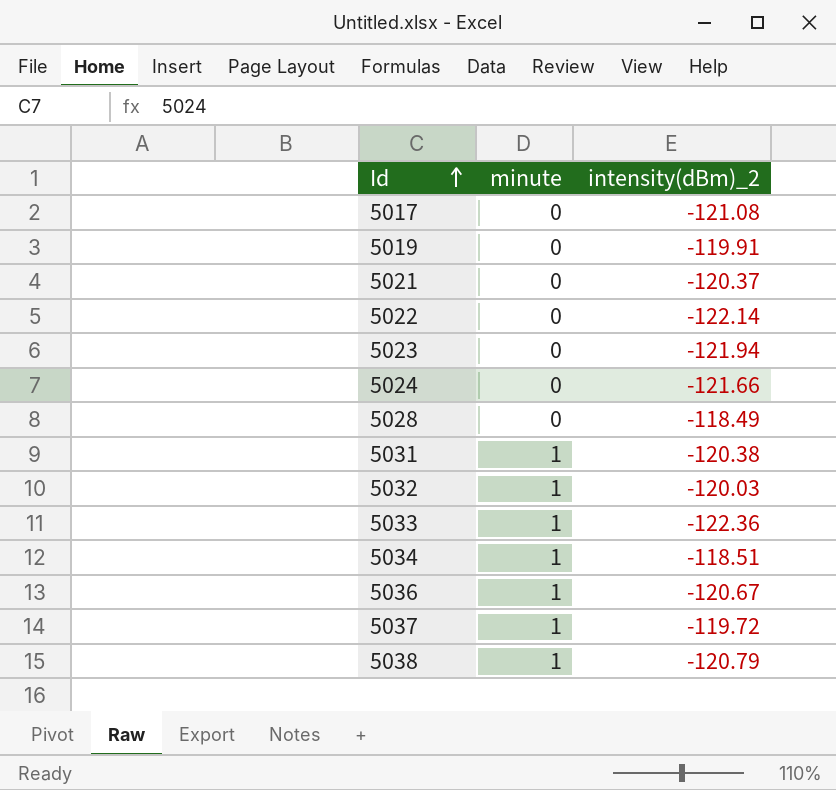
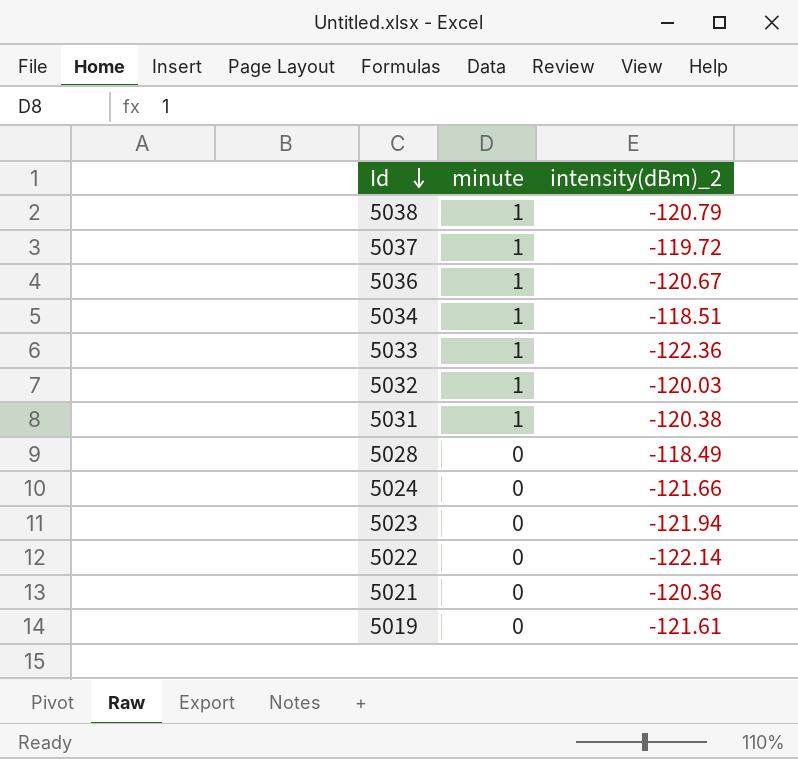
row order: Id ascending -> Id descending
row 5017: 0 | -121.08 -> none
5021 | intensity(dBm)_2: -120.37 -> -120.36
5019 | intensity(dBm)_2: -119.91 -> -121.61

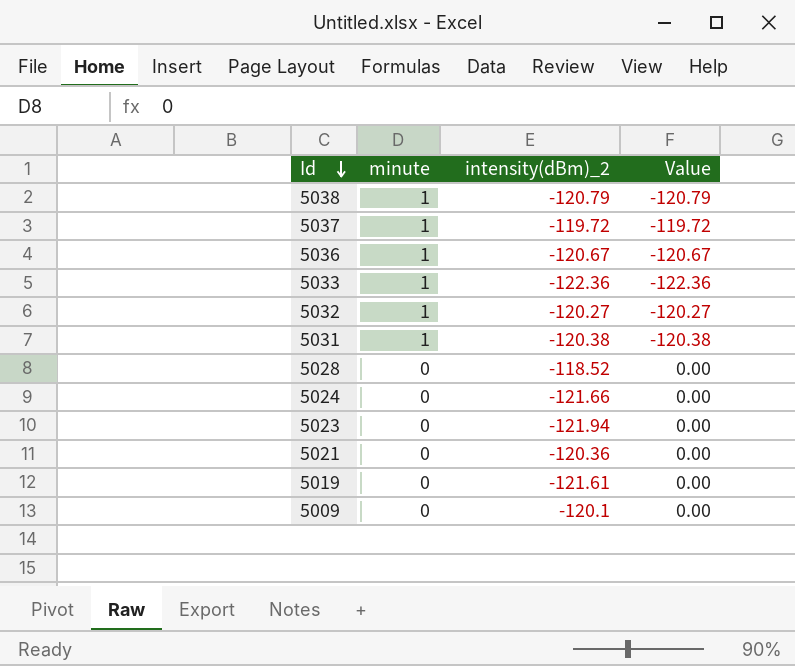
column Value | formula: none -> [minute] * [intensity(dBm)_2]
row 5034: 1 | -118.51 -> none
row 5022: 0 | -122.14 -> none
5032 | intensity(dBm)_2: -120.03 -> -120.27
5028 | intensity(dBm)_2: -118.49 -> -118.52
row 5009: none -> 0 | -120.1 | 0.00

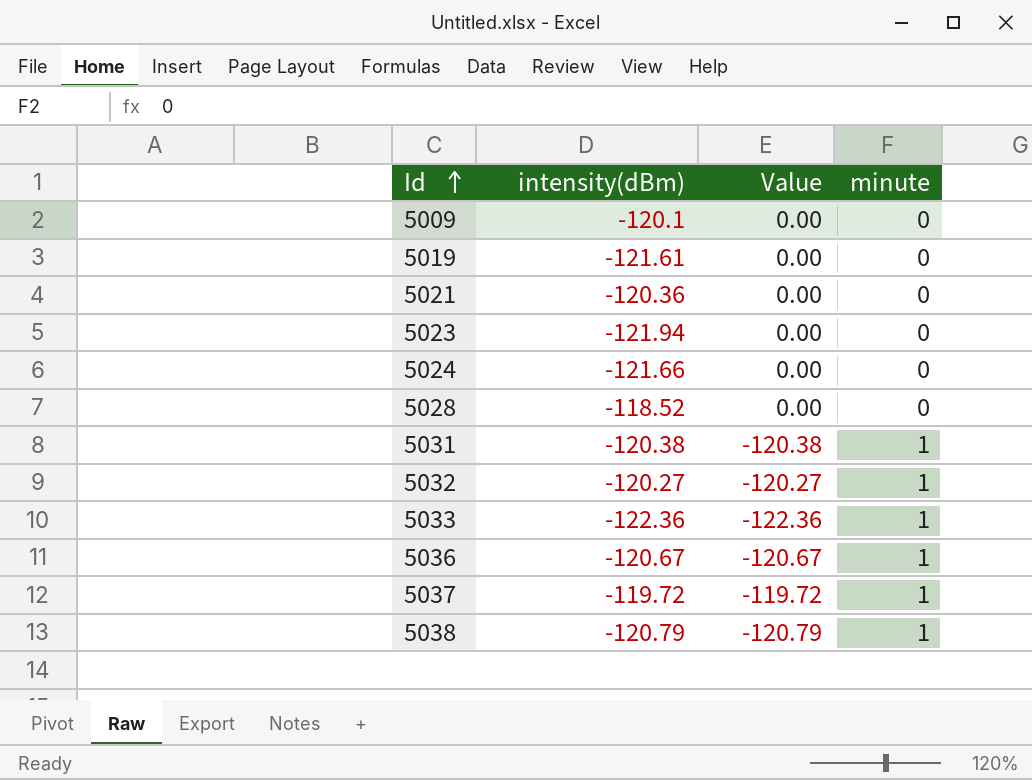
row order: Id descending -> Id ascending
column name: intensity(dBm)_2 -> intensity(dBm)
column minute | position: 2 -> 4

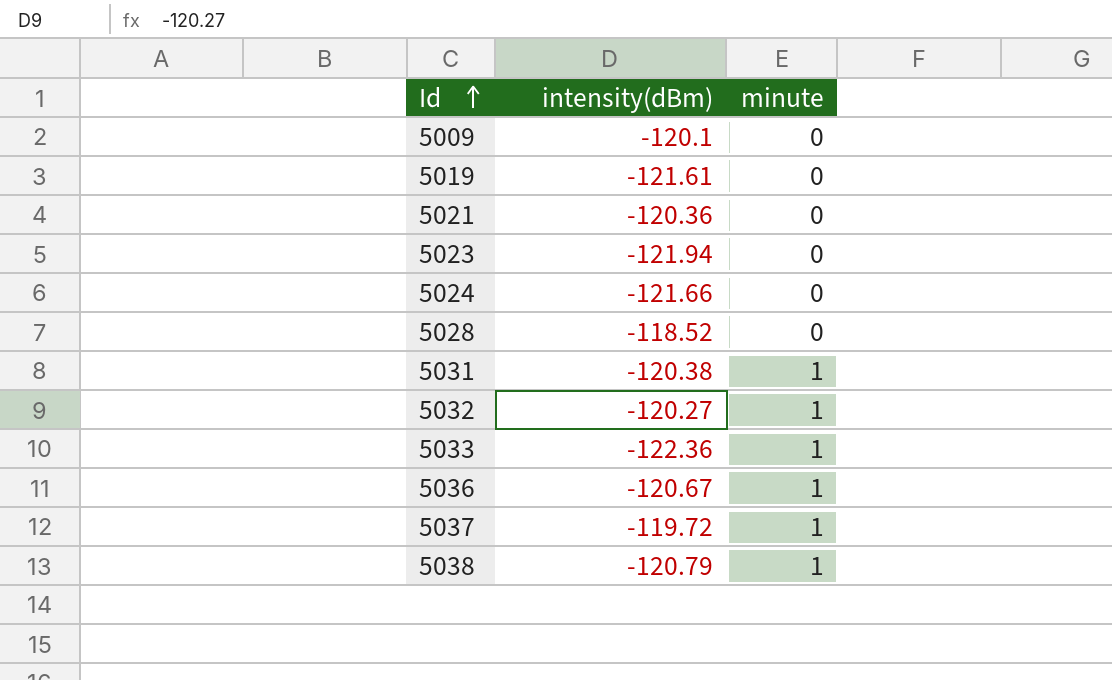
column Value | formula: [intensity(dBm)] * [minute] -> none

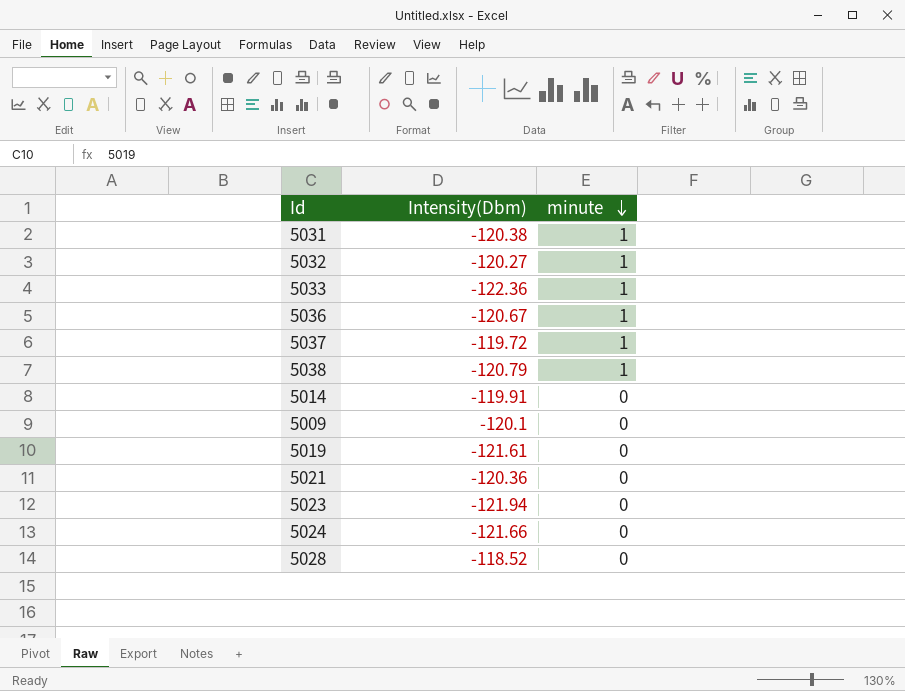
row order: Id ascending -> minute descending
column name: intensity(dBm) -> Intensity(Dbm)
row 5014: none -> -119.91 | 0

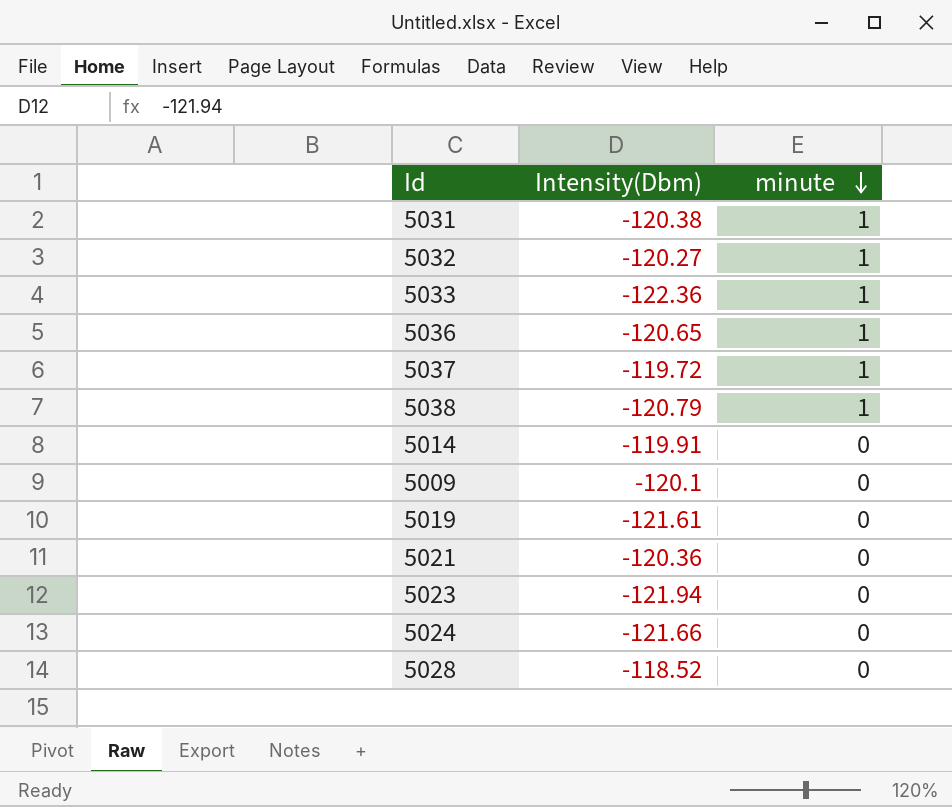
5036 | Intensity(Dbm): -120.67 -> -120.65

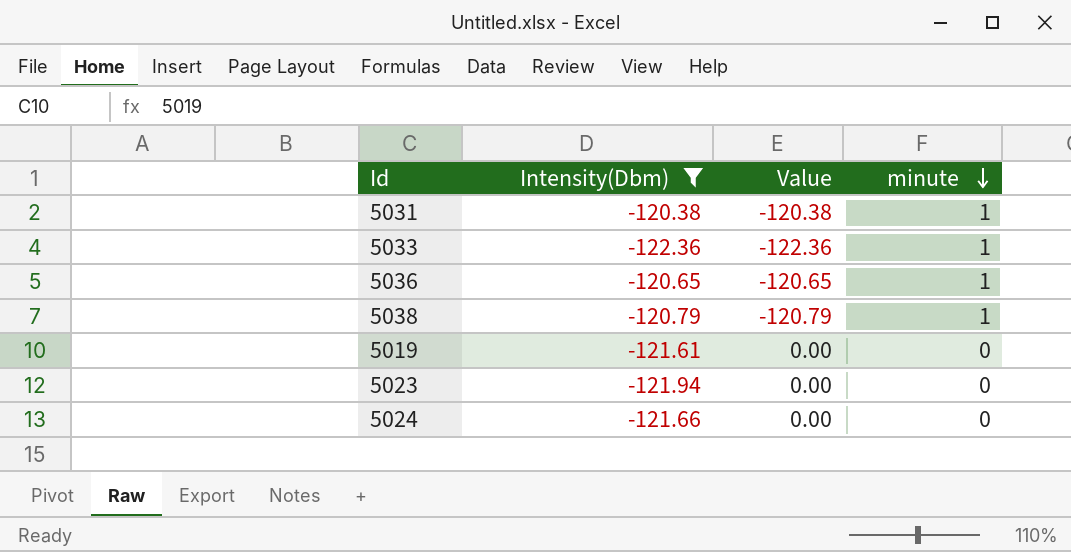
filter: none -> Intensity(Dbm) <= -120.38
column Value | formula: none -> [Intensity(Dbm)] * [minute]

